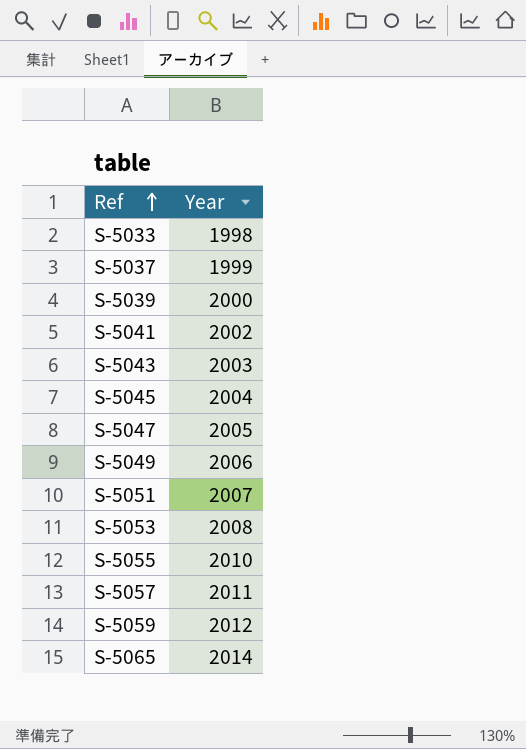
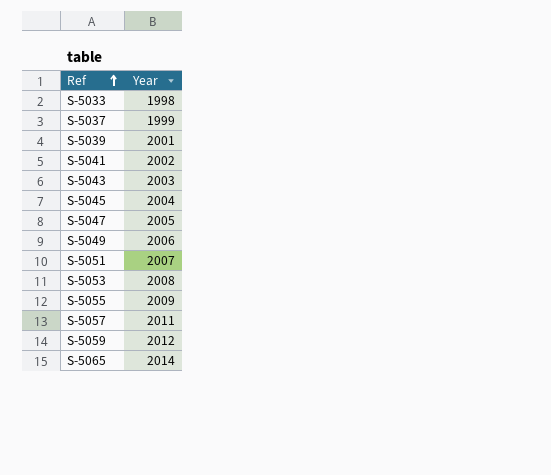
S-5039 | Year: 2000 -> 2001
S-5055 | Year: 2010 -> 2009

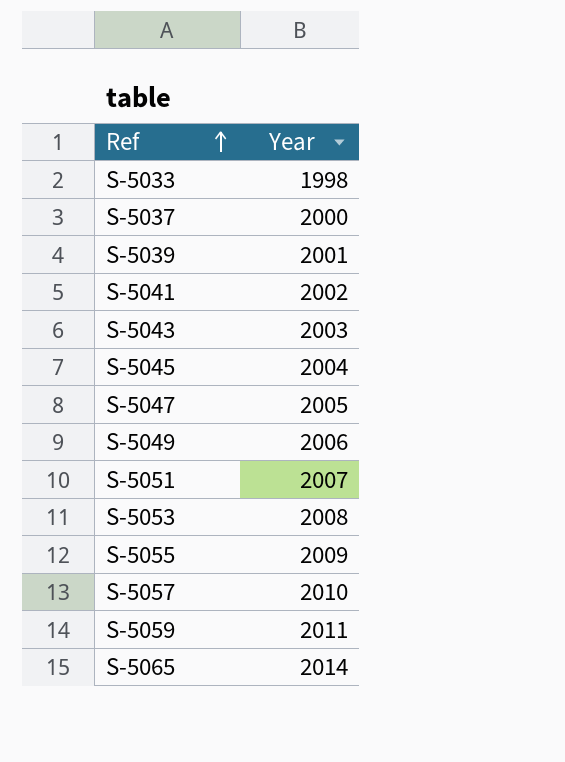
S-5037 | Year: 1999 -> 2000
S-5057 | Year: 2011 -> 2010
S-5059 | Year: 2012 -> 2011

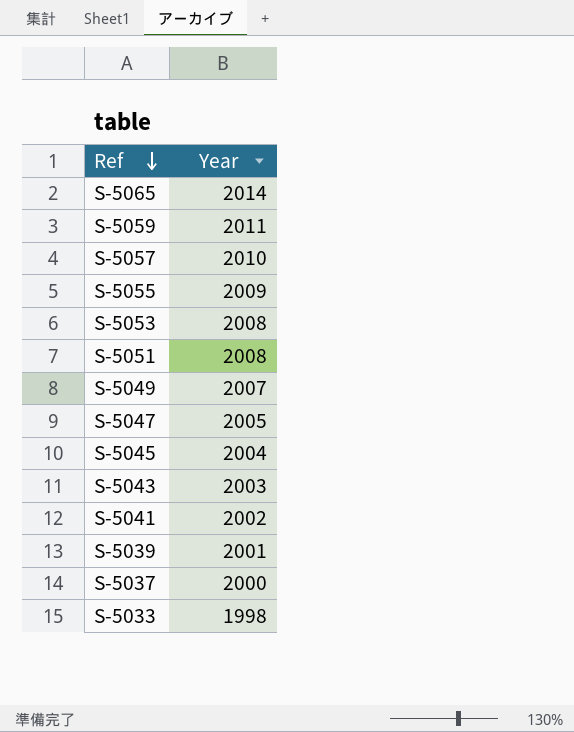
row order: Ref ascending -> Ref descending
S-5051 | Year: 2007 -> 2008
S-5049 | Year: 2006 -> 2007

